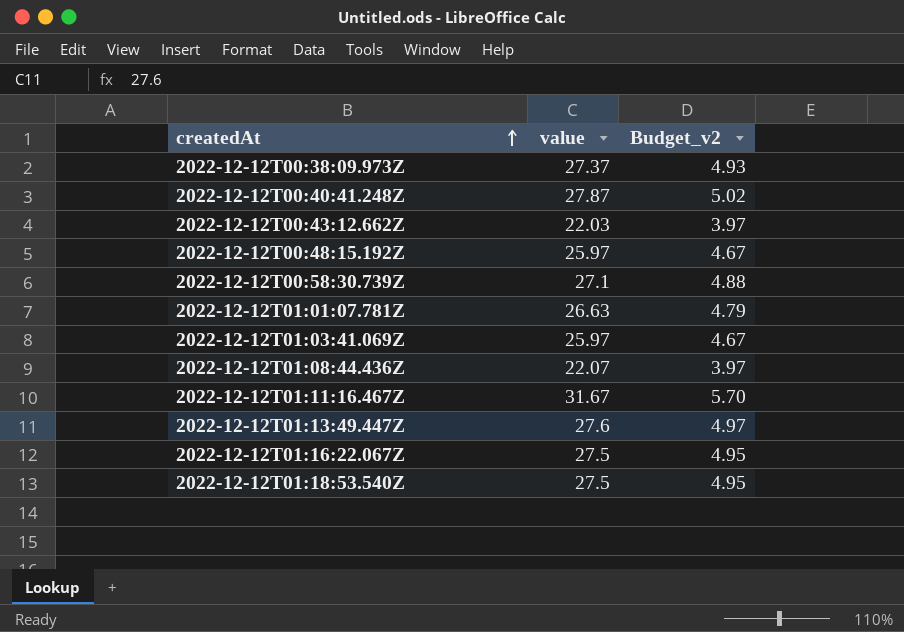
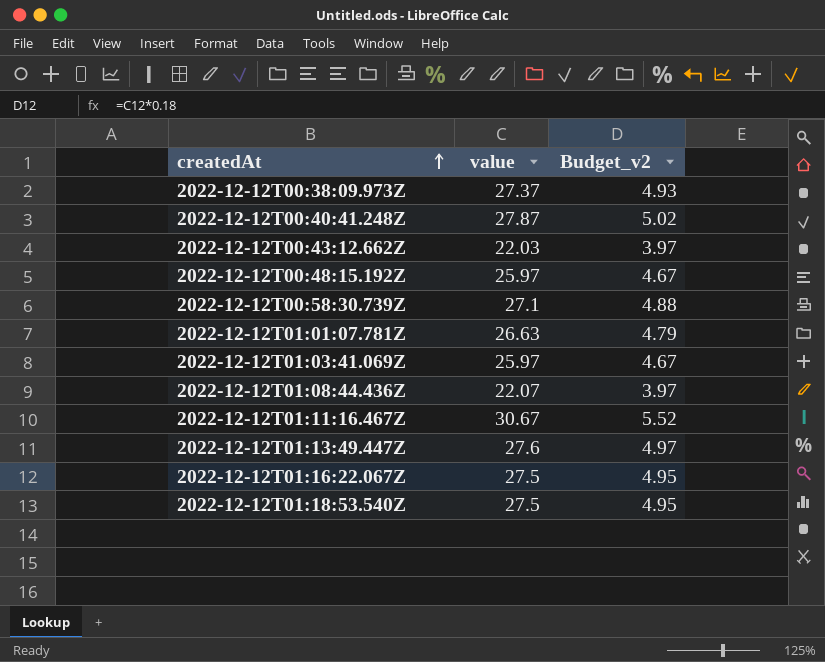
2022-12-12T01:11:16.467Z | value: 31.67 -> 30.67
2022-12-12T01:11:16.467Z | Budget_v2: 5.70 -> 5.52

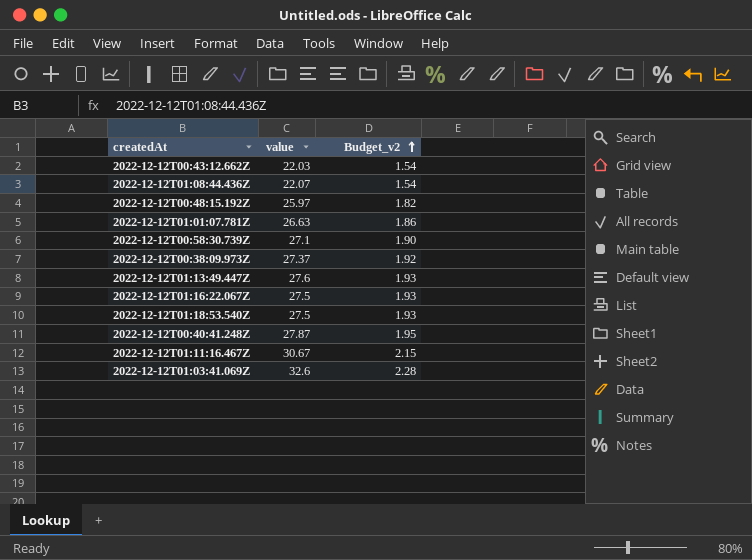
row order: createdAt ascending -> Budget_v2 ascending
column Budget_v2 | formula: [value] * 0.18 -> [value] * 0.07
2022-12-12T01:03:41.069Z | value: 25.97 -> 32.6

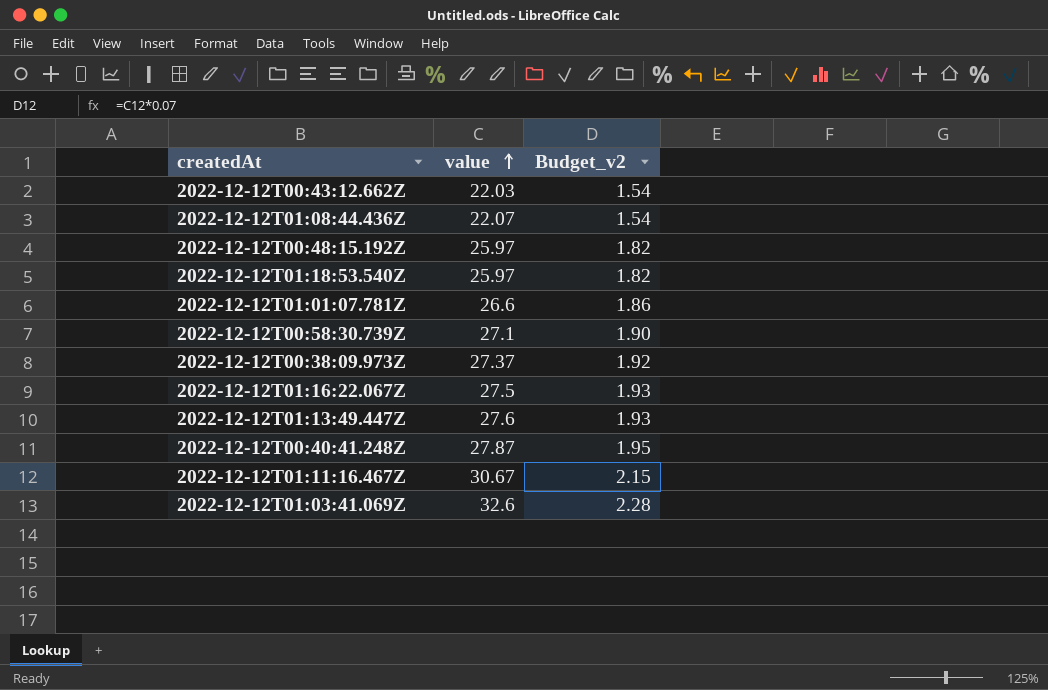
row order: Budget_v2 ascending -> value ascending
2022-12-12T01:18:53.540Z | value: 27.5 -> 25.97
2022-12-12T01:18:53.540Z | Budget_v2: 1.93 -> 1.82
2022-12-12T01:01:07.781Z | value: 26.63 -> 26.6

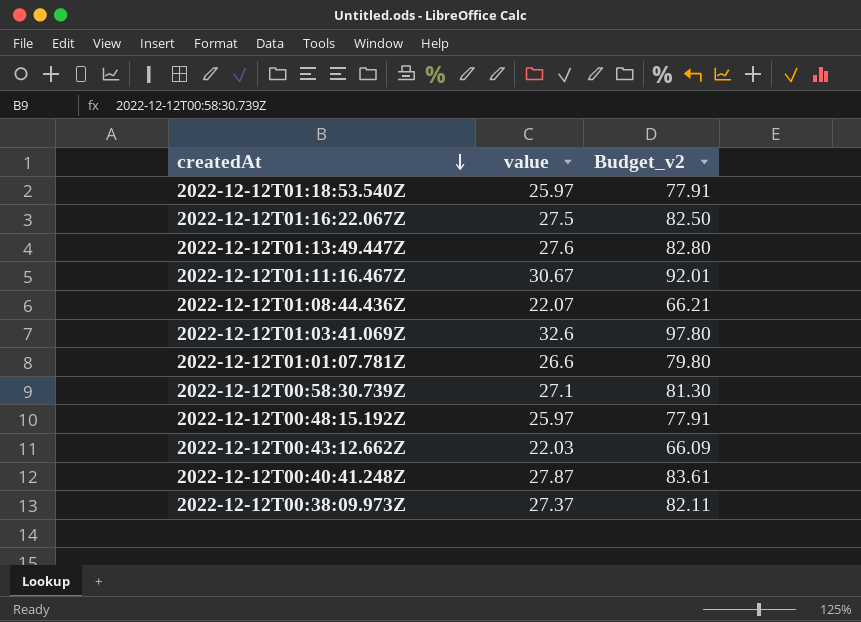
row order: value ascending -> createdAt descending
column Budget_v2 | formula: [value] * 0.07 -> [value] * 3

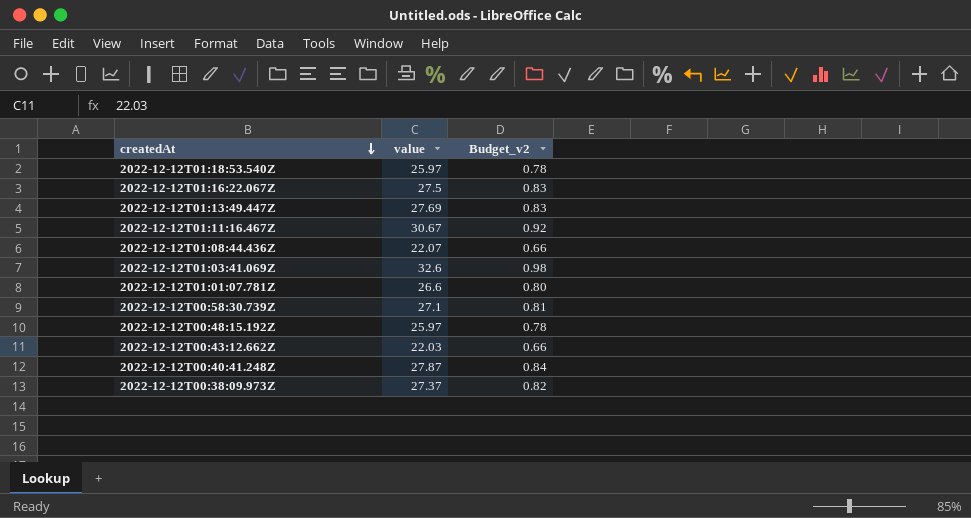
column Budget_v2 | formula: [value] * 3 -> [value] * 0.03
2022-12-12T01:13:49.447Z | value: 27.6 -> 27.69

